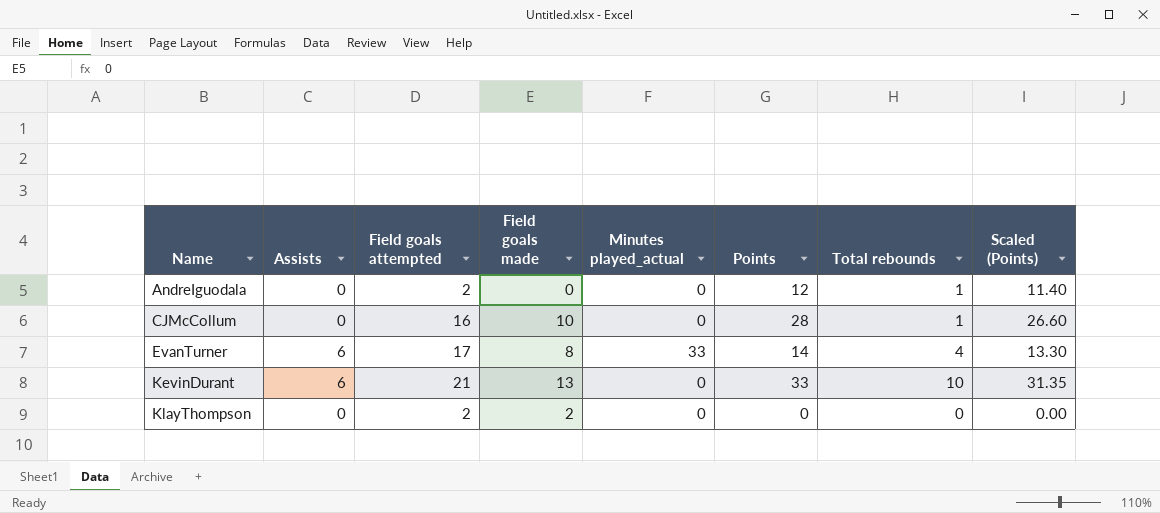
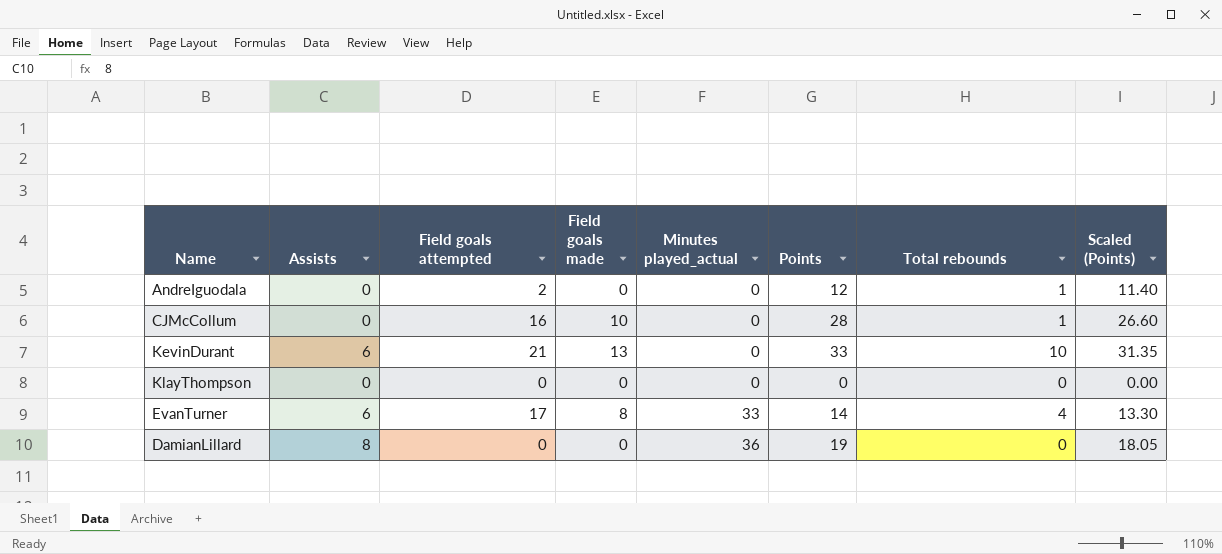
row order: Name ascending -> Minutes played_actual ascending
KlayThompson | Field goals attempted: 2 -> 0
KlayThompson | Field goals made: 2 -> 0
row DamianLillard: none -> 8 | 0 | 0 | 36 | 19 | 0 | 18.05

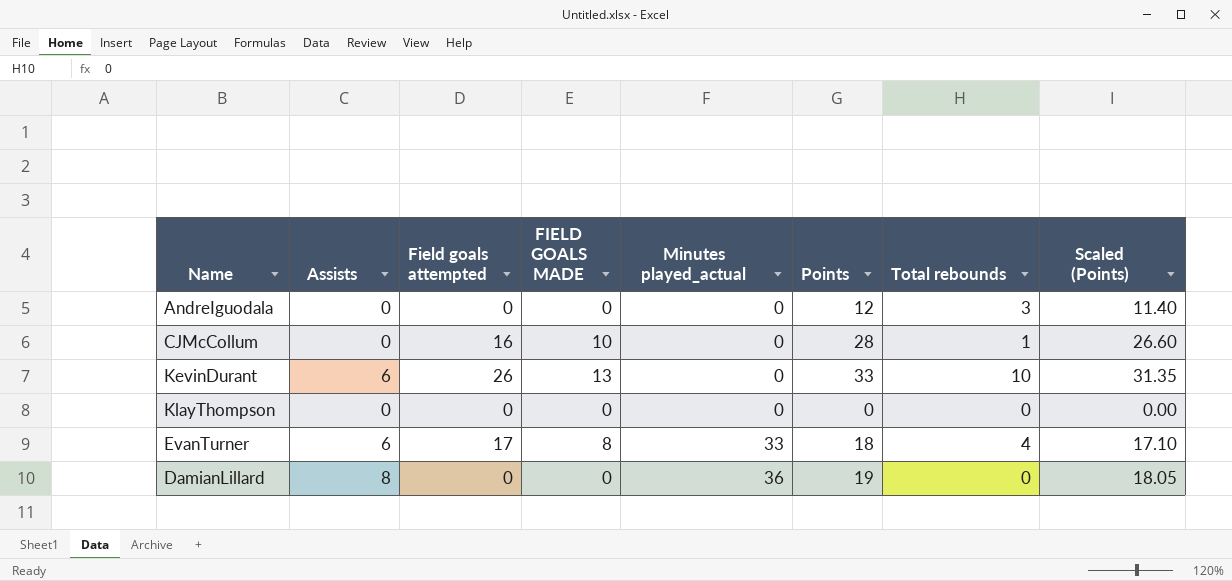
column name: Field goals made -> FIELD GOALS MADE
AndreIguodala | Field goals attempted: 2 -> 0
AndreIguodala | Total rebounds: 1 -> 3
KevinDurant | Field goals attempted: 21 -> 26
EvanTurner | Points: 14 -> 18
EvanTurner | Scaled (Points): 13.30 -> 17.10

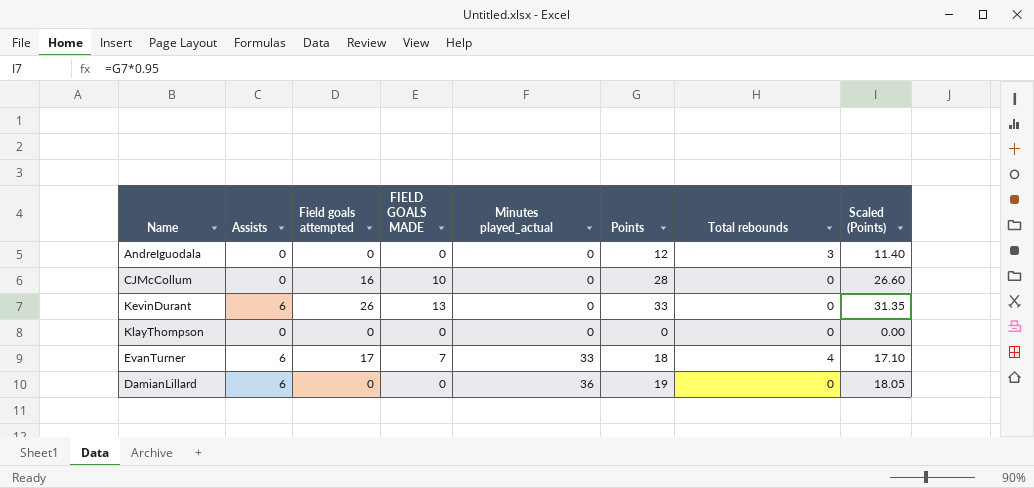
CJMcCollum | Total rebounds: 1 -> 0
KevinDurant | Total rebounds: 10 -> 0
EvanTurner | FIELD GOALS MADE: 8 -> 7
DamianLillard | Assists: 8 -> 6

